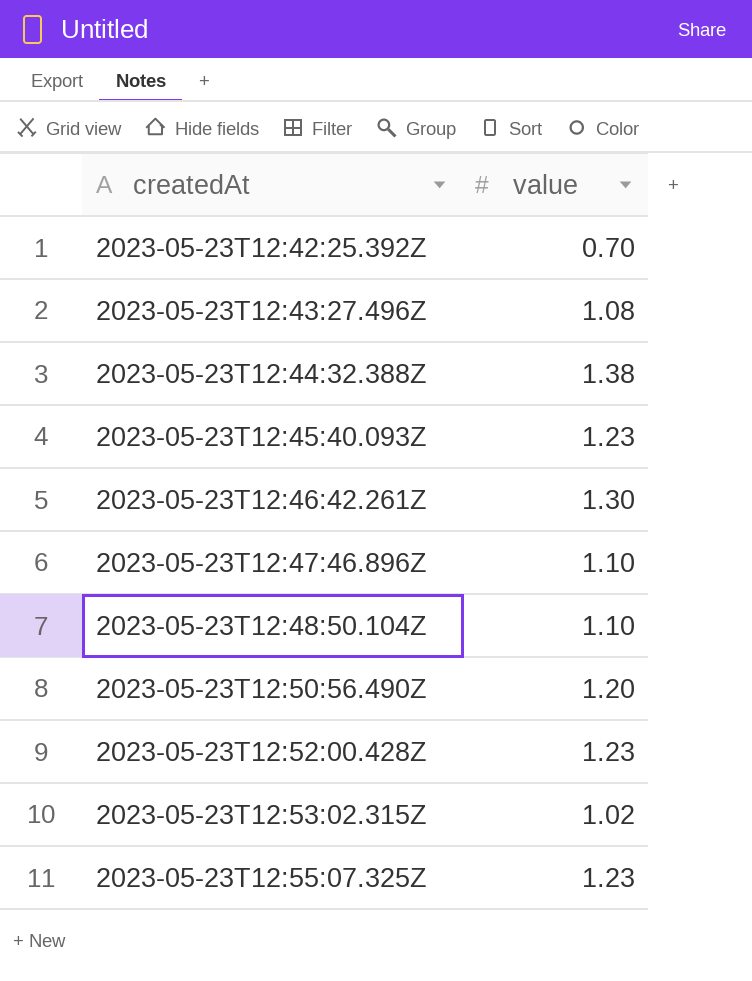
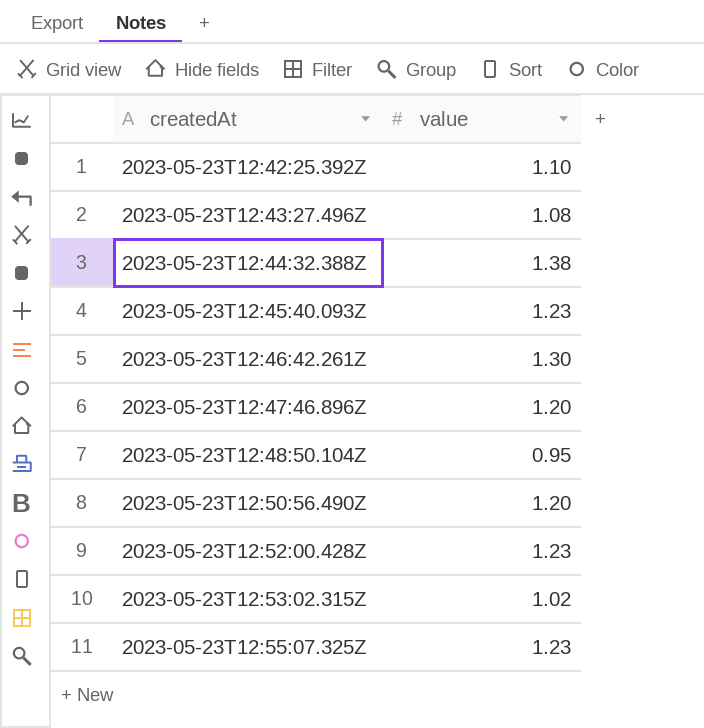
2023-05-23T12:42:25.392Z | value: 0.70 -> 1.10
2023-05-23T12:47:46.896Z | value: 1.10 -> 1.20
2023-05-23T12:48:50.104Z | value: 1.10 -> 0.95

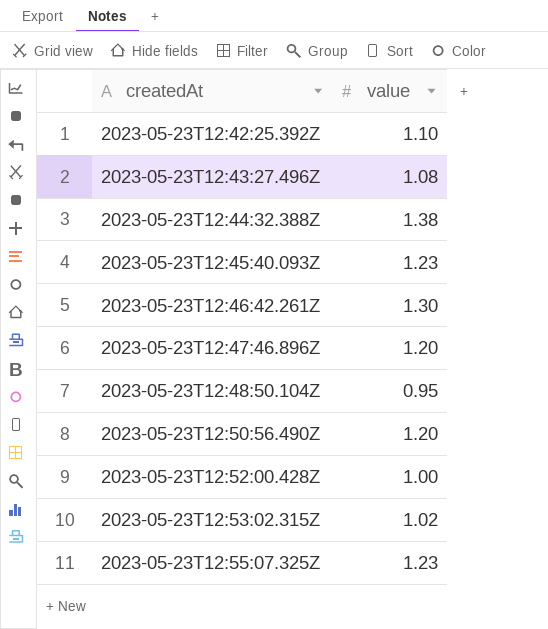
2023-05-23T12:52:00.428Z | value: 1.23 -> 1.00

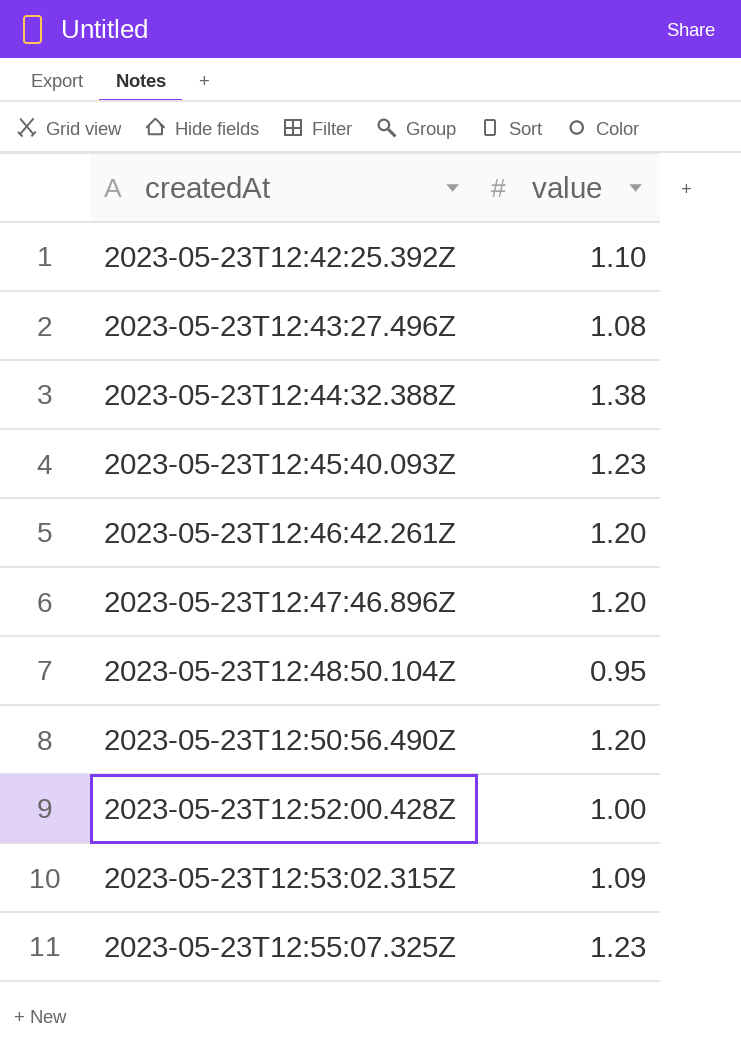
2023-05-23T12:46:42.261Z | value: 1.30 -> 1.20
2023-05-23T12:53:02.315Z | value: 1.02 -> 1.09

